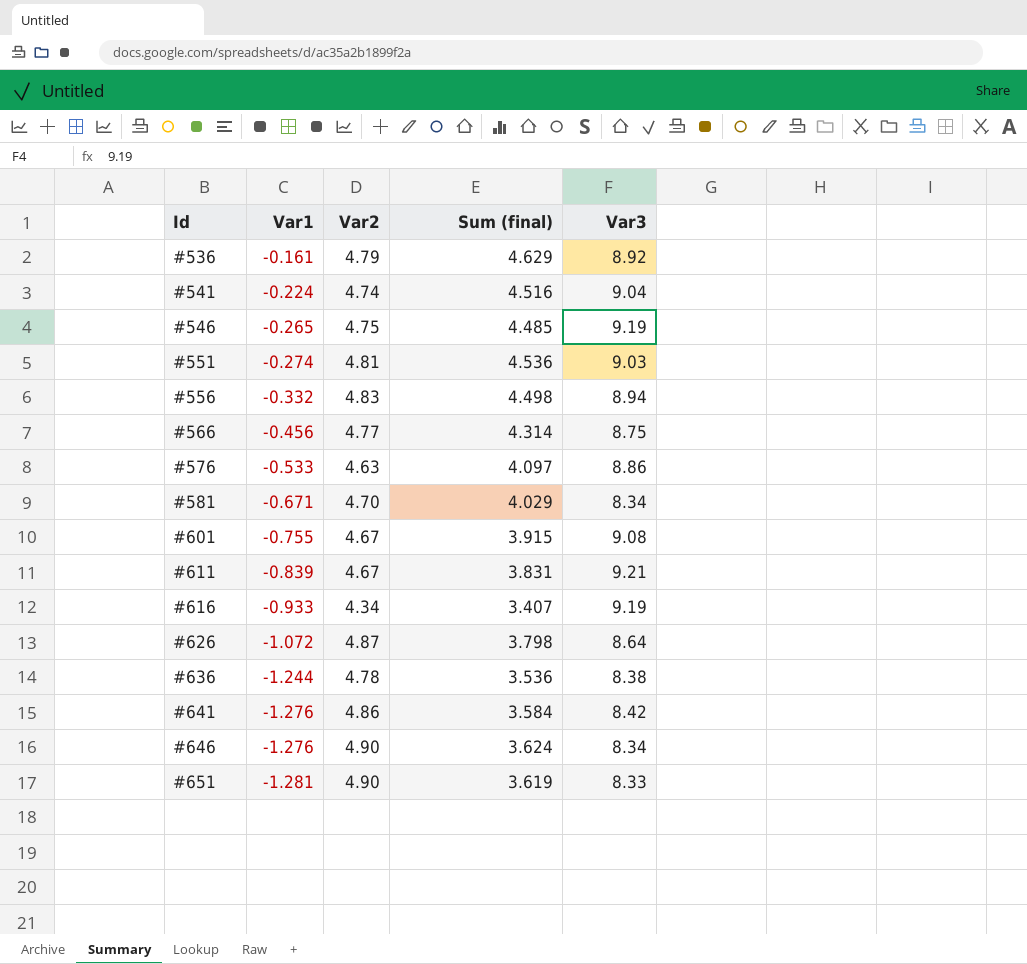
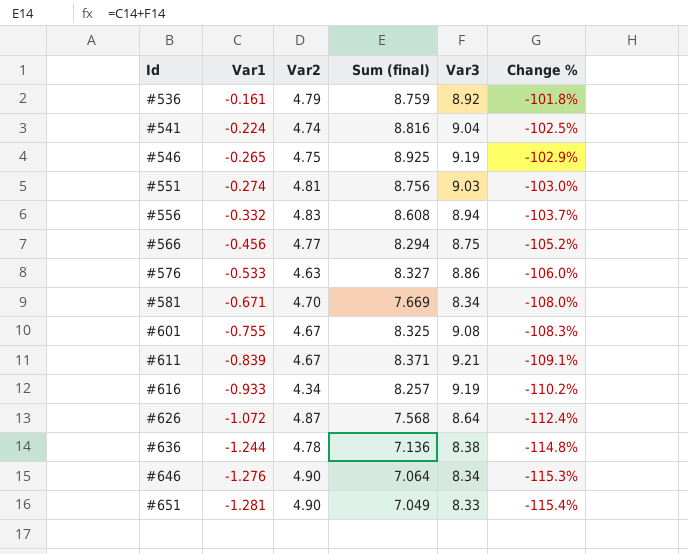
column Sum (final) | formula: [Var1] + [Var2] -> [Var1] + [Var3]
column Change % | formula: none -> ([Var1] - [Var3]) / [Var3]
row #641: -1.276 | 4.86 | 3.584 | 8.42 -> none

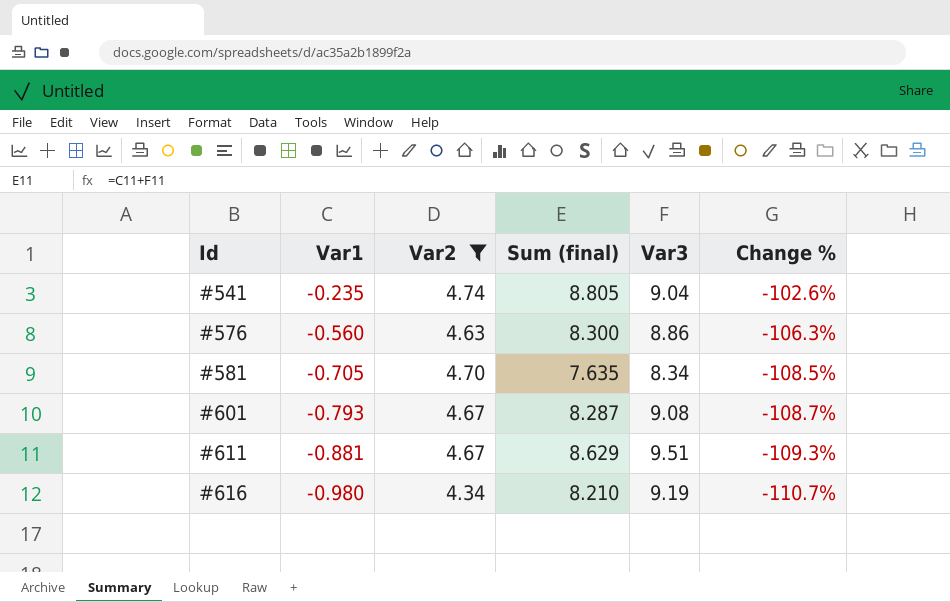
filter: none -> Var2 <= 4.74
#541 | Var1: -0.224 -> -0.235
#541 | Sum (final): 8.816 -> 8.805
#541 | Change %: -102.5% -> -102.6%
#576 | Var1: -0.533 -> -0.560
#576 | Sum (final): 8.327 -> 8.300
#576 | Change %: -106.0% -> -106.3%
#581 | Var1: -0.671 -> -0.705
#581 | Sum (final): 7.669 -> 7.635
#581 | Change %: -108.0% -> -108.5%
#601 | Var1: -0.755 -> -0.793
#601 | Sum (final): 8.325 -> 8.287
#601 | Change %: -108.3% -> -108.7%
#611 | Var1: -0.839 -> -0.881
#611 | Sum (final): 8.371 -> 8.629
#611 | Var3: 9.21 -> 9.51
#611 | Change %: -109.1% -> -109.3%
#616 | Var1: -0.933 -> -0.980
#616 | Sum (final): 8.257 -> 8.210
#616 | Change %: -110.2% -> -110.7%

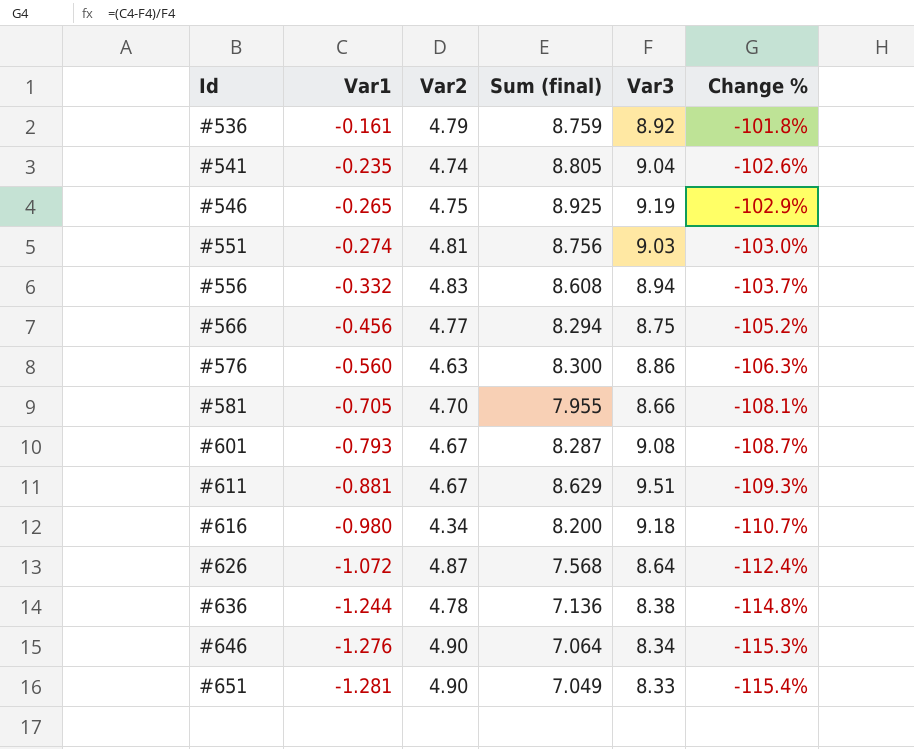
filter: Var2 <= 4.74 -> none
#581 | Sum (final): 7.635 -> 7.955
#581 | Var3: 8.34 -> 8.66
#581 | Change %: -108.5% -> -108.1%
#616 | Sum (final): 8.210 -> 8.200
#616 | Var3: 9.19 -> 9.18

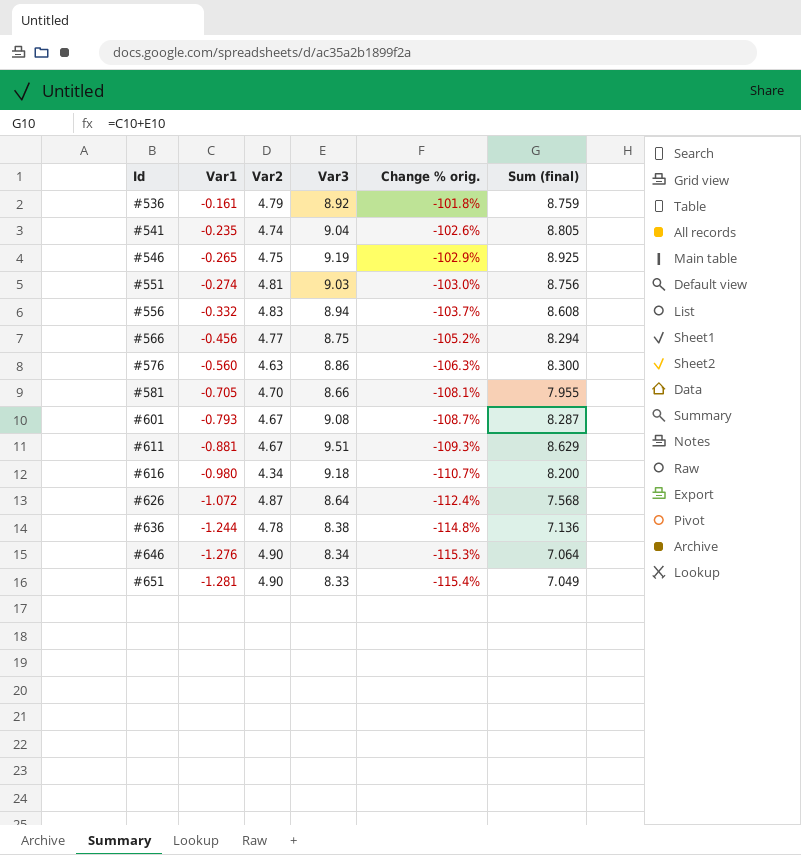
column name: Change % -> Change % orig.
column Sum (final) | position: 4 -> 6

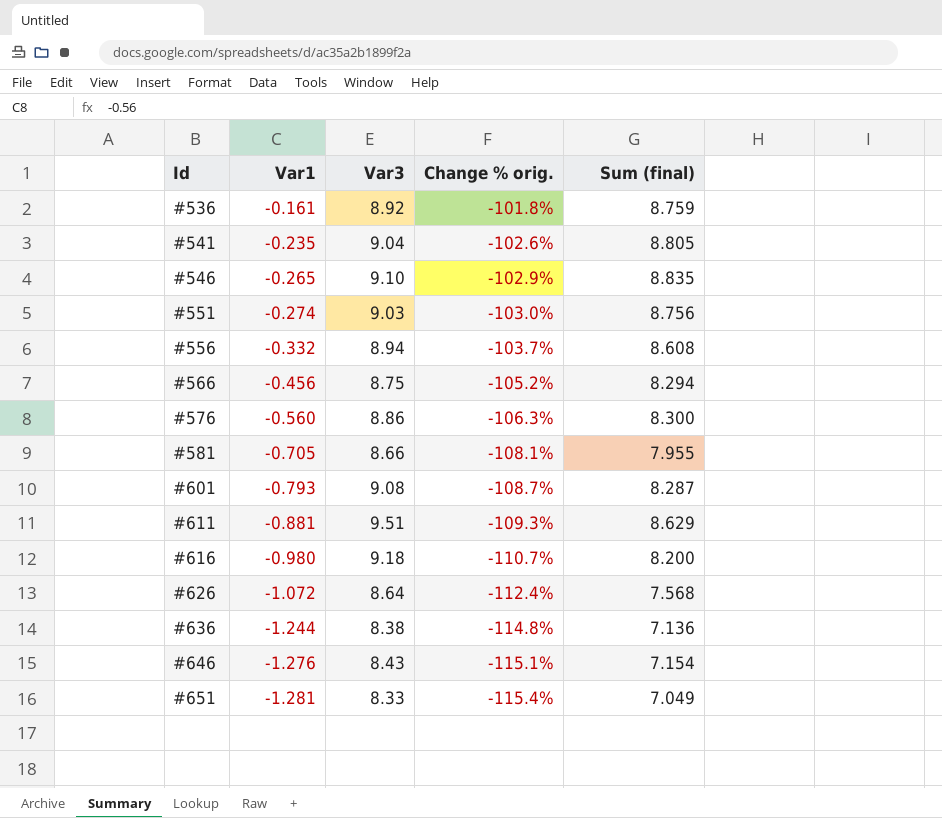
column Var2 | position: 3 -> none
#546 | Var3: 9.19 -> 9.10
#546 | Sum (final): 8.925 -> 8.835
#646 | Var3: 8.34 -> 8.43
#646 | Change % orig.: -115.3% -> -115.1%
#646 | Sum (final): 7.064 -> 7.154

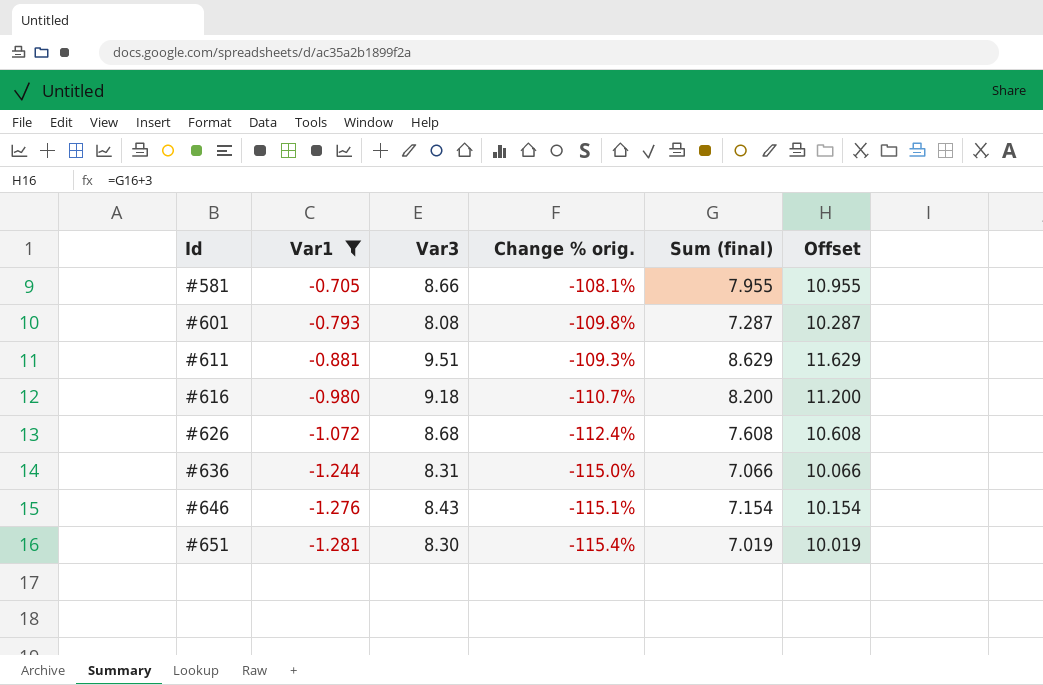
filter: none -> Var1 <= -0.705
column Offset | formula: none -> [Sum (final)] + 3
#601 | Var3: 9.08 -> 8.08
#601 | Change % orig.: -108.7% -> -109.8%
#601 | Sum (final): 8.287 -> 7.287
#626 | Var3: 8.64 -> 8.68
#626 | Sum (final): 7.568 -> 7.608
#636 | Var3: 8.38 -> 8.31
#636 | Change % orig.: -114.8% -> -115.0%
#636 | Sum (final): 7.136 -> 7.066
#651 | Var3: 8.33 -> 8.30
#651 | Sum (final): 7.049 -> 7.019

